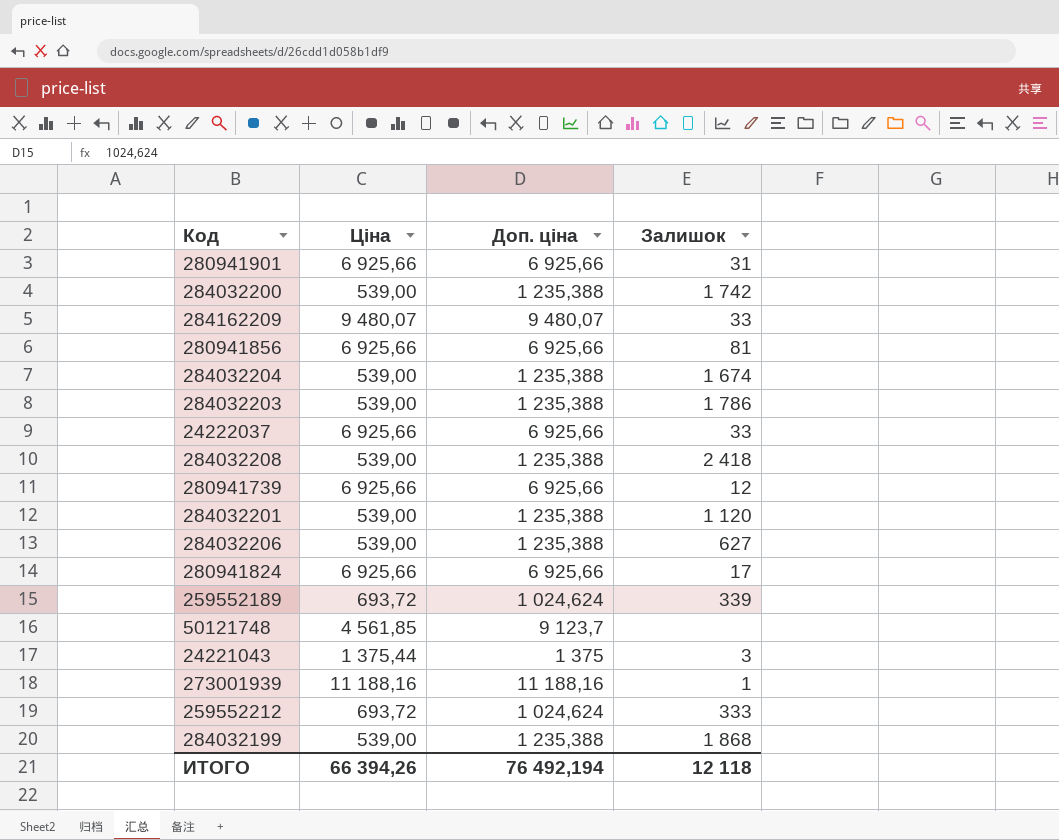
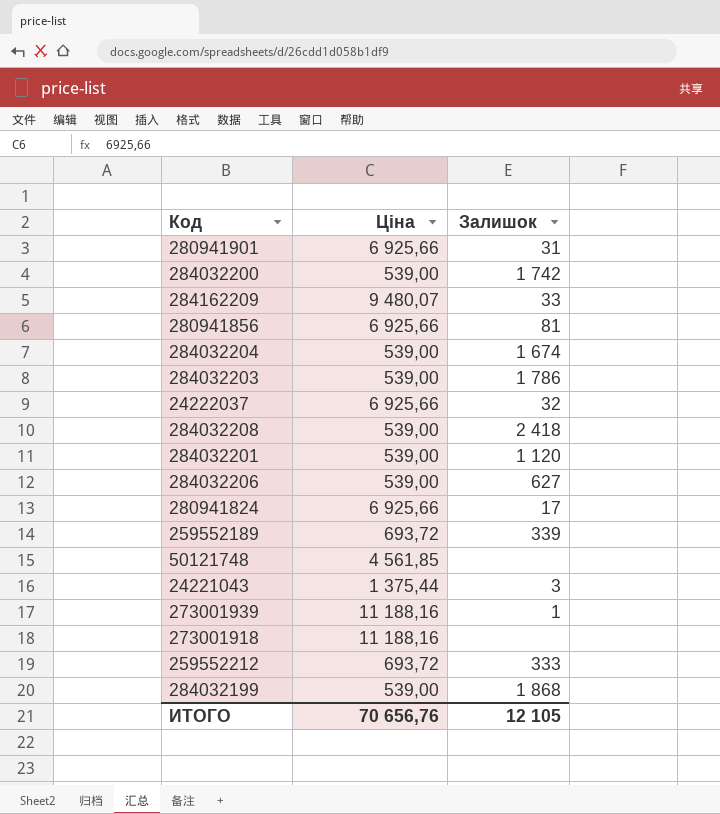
column Доп. ціна | position: 3 -> none
row 280941739: 6 925,66 | 6 925,66 | 12 -> none
24222037 | Залишок: 33 -> 32
row 273001918: none -> 11 188,16 | none
ИТОГО | Ціна: 66 394,26 -> 70 656,76
ИТОГО | Залишок: 12 118 -> 12 105

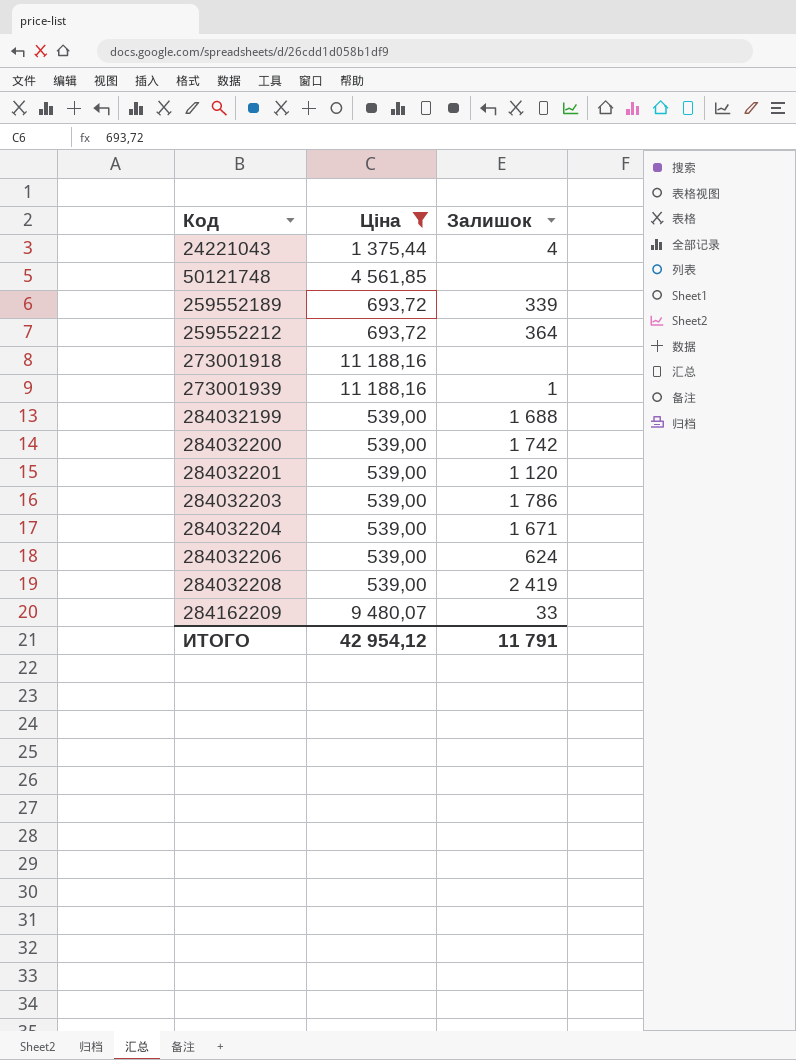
filter: none -> Ціна != 6 925,66
row order: none -> Код ascending
24221043 | Залишок: 3 -> 4
259552212 | Залишок: 333 -> 364
284032199 | Залишок: 1 868 -> 1 688
284032204 | Залишок: 1 674 -> 1 671
284032206 | Залишок: 627 -> 624
284032208 | Залишок: 2 418 -> 2 419
ИТОГО | Ціна: 70 656,76 -> 42 954,12
ИТОГО | Залишок: 12 105 -> 11 791

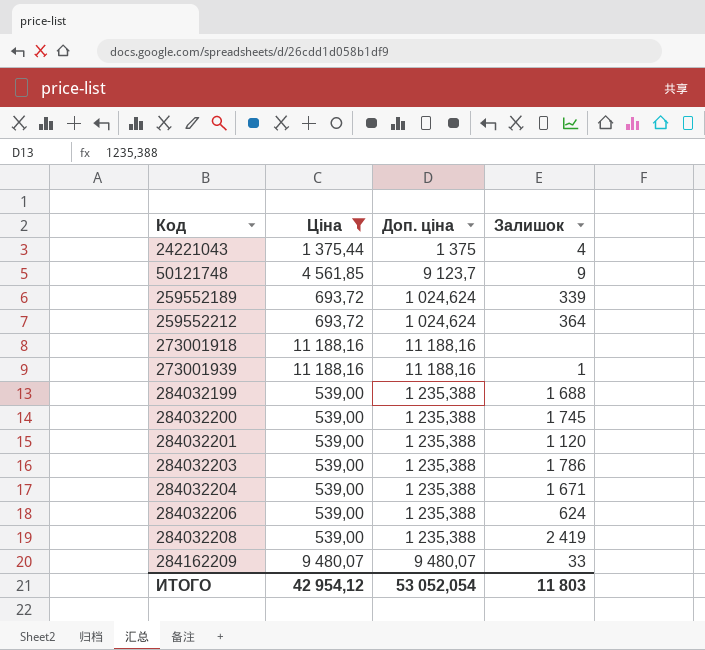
column Доп. ціна | position: none -> 3
50121748 | Залишок: none -> 9
284032200 | Залишок: 1 742 -> 1 745
ИТОГО | Залишок: 11 791 -> 11 803

